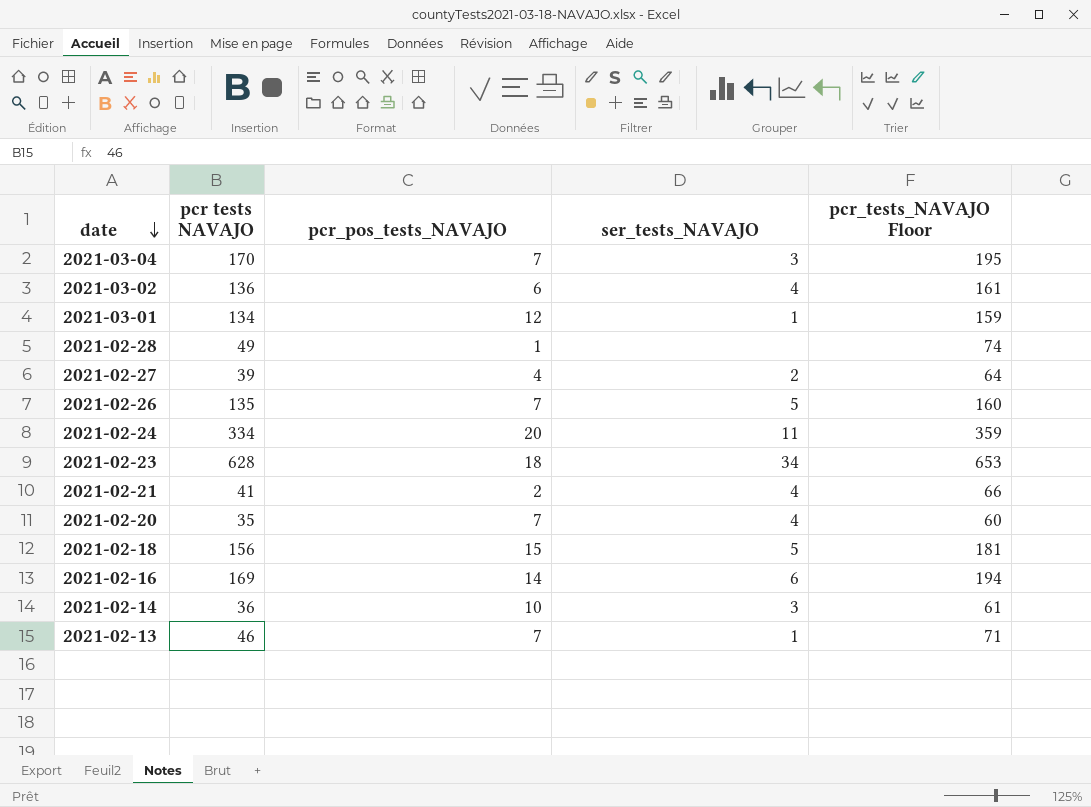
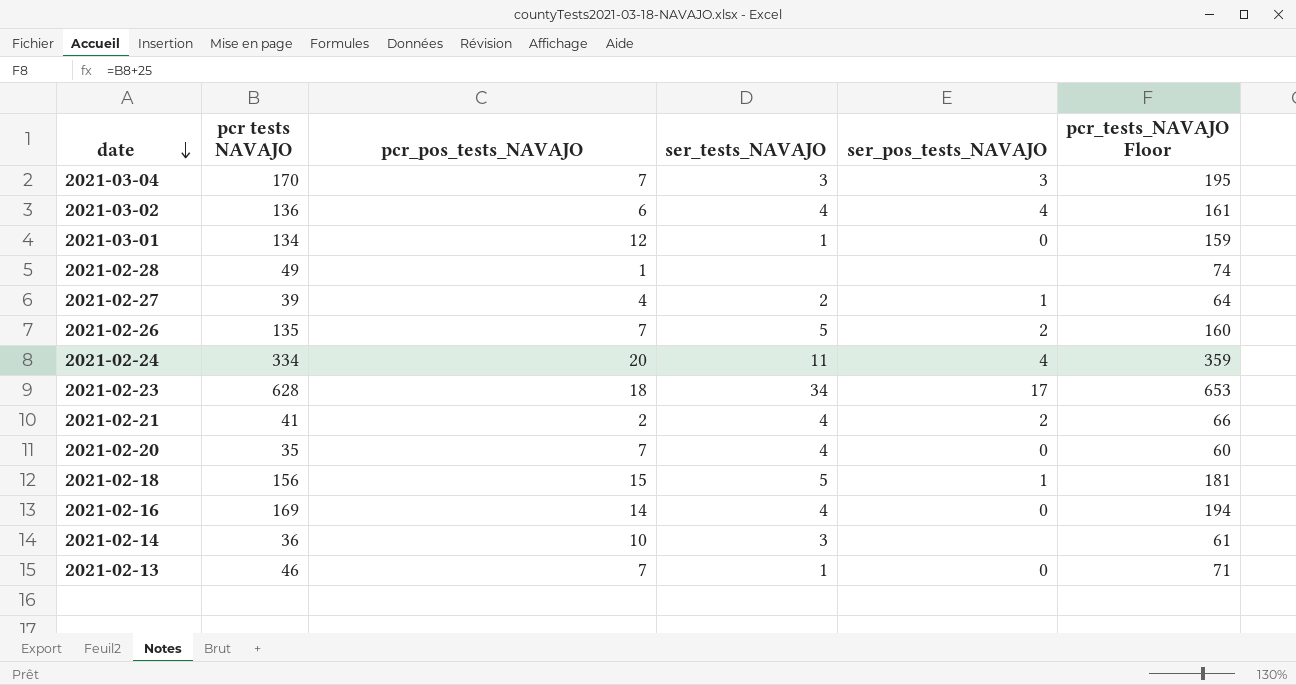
column ser_pos_tests_NAVAJO | position: none -> 5
2021-02-16 | ser_tests_NAVAJO: 6 -> 4

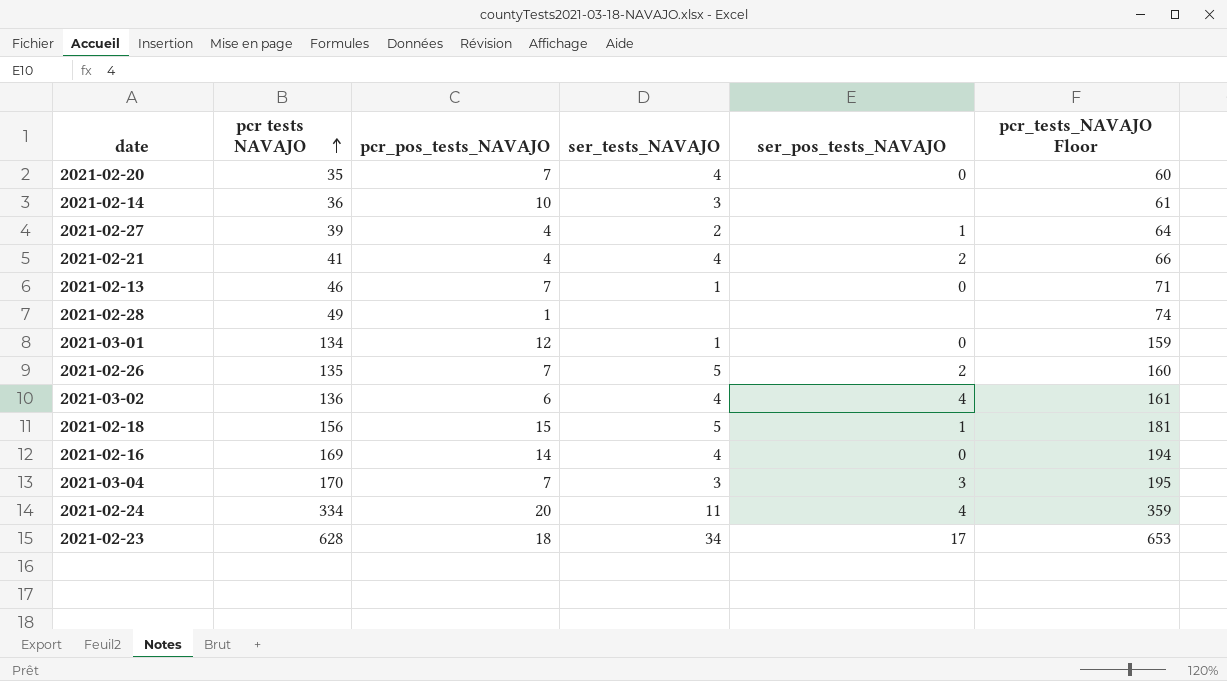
row order: date descending -> pcr tests NAVAJO ascending
2021-02-21 | pcr_pos_tests_NAVAJO: 2 -> 4

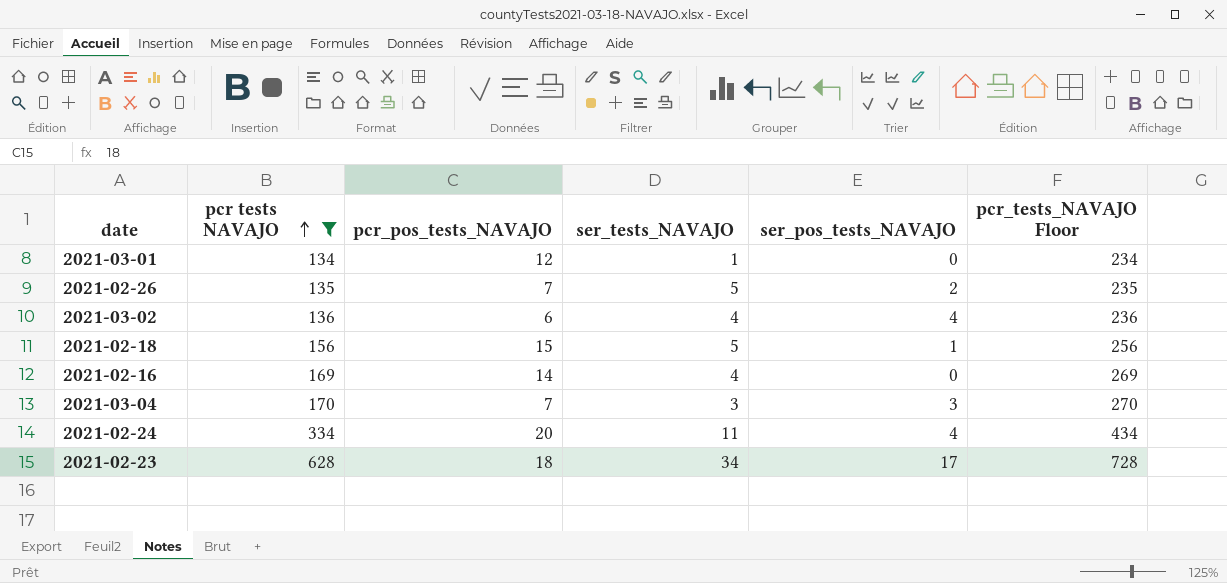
filter: none -> pcr tests NAVAJO >= 134
column pcr_tests_NAVAJO Floor | formula: [pcr tests NAVAJO] + 25 -> [pcr tests NAVAJO] + 100

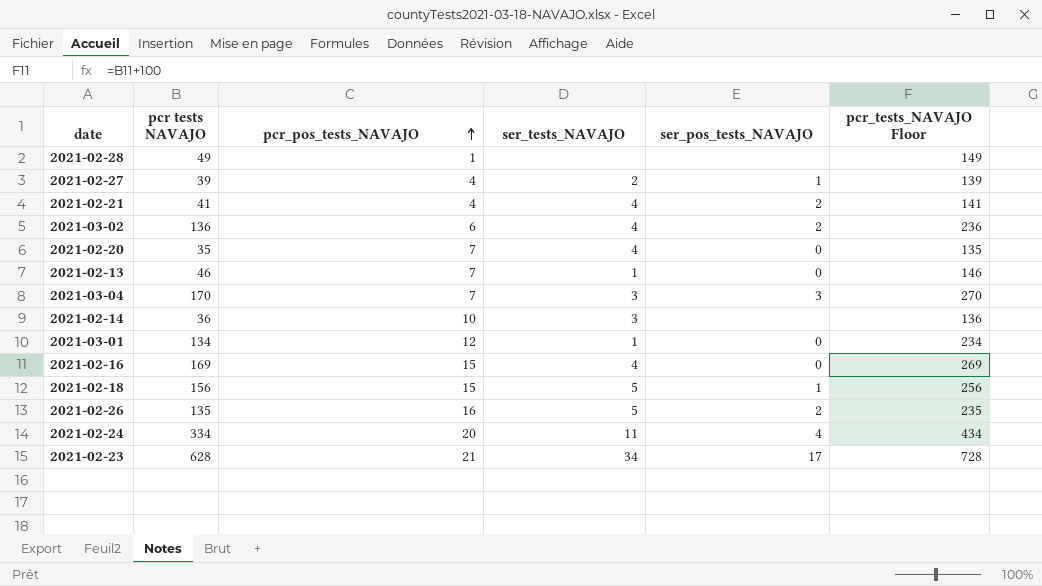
filter: pcr tests NAVAJO >= 134 -> none
row order: pcr tests NAVAJO ascending -> pcr_pos_tests_NAVAJO ascending
2021-03-02 | ser_pos_tests_NAVAJO: 4 -> 2
2021-02-16 | pcr_pos_tests_NAVAJO: 14 -> 15
2021-02-26 | pcr_pos_tests_NAVAJO: 7 -> 16
2021-02-23 | pcr_pos_tests_NAVAJO: 18 -> 21

